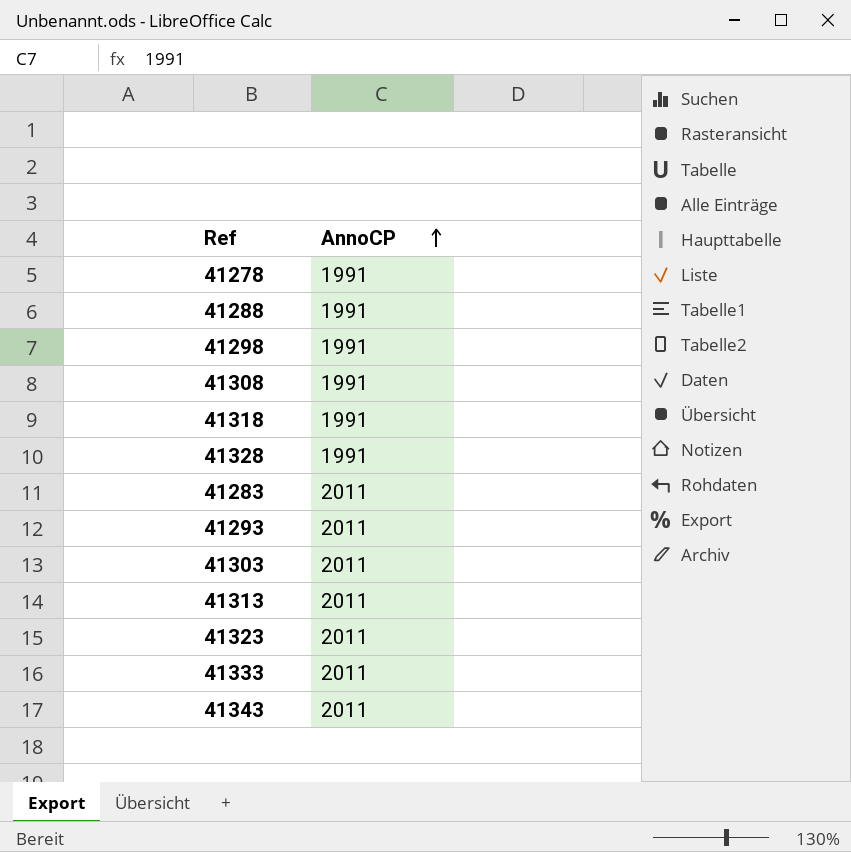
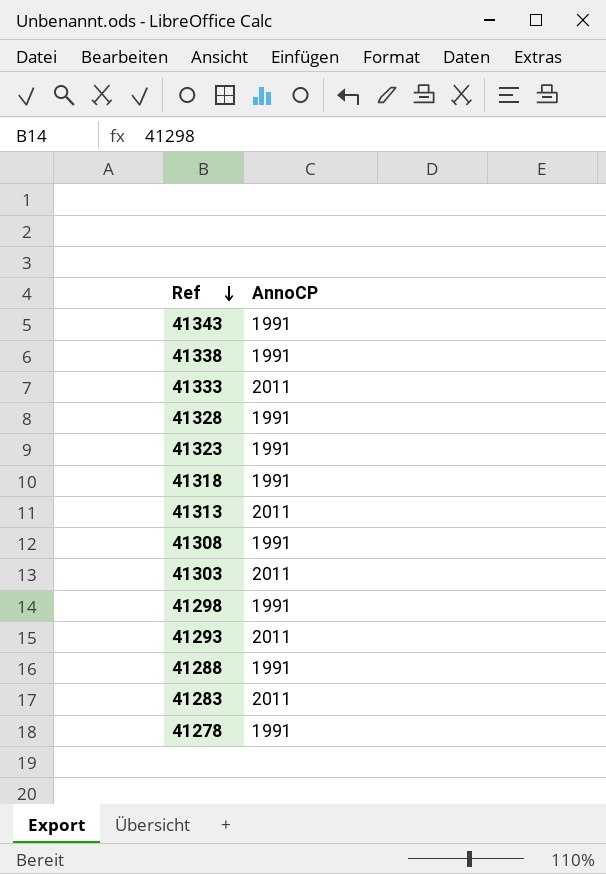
row order: AnnoCP ascending -> Ref descending
41343 | AnnoCP: 2011 -> 1991
row 41338: none -> 1991
41323 | AnnoCP: 2011 -> 1991

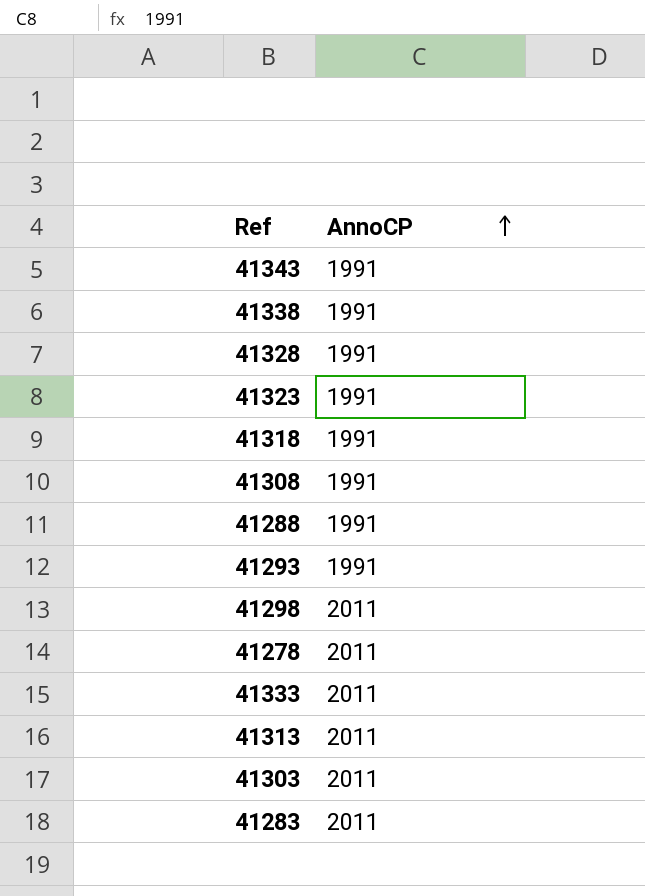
row order: Ref descending -> AnnoCP ascending
41293 | AnnoCP: 2011 -> 1991
41298 | AnnoCP: 1991 -> 2011
41278 | AnnoCP: 1991 -> 2011

